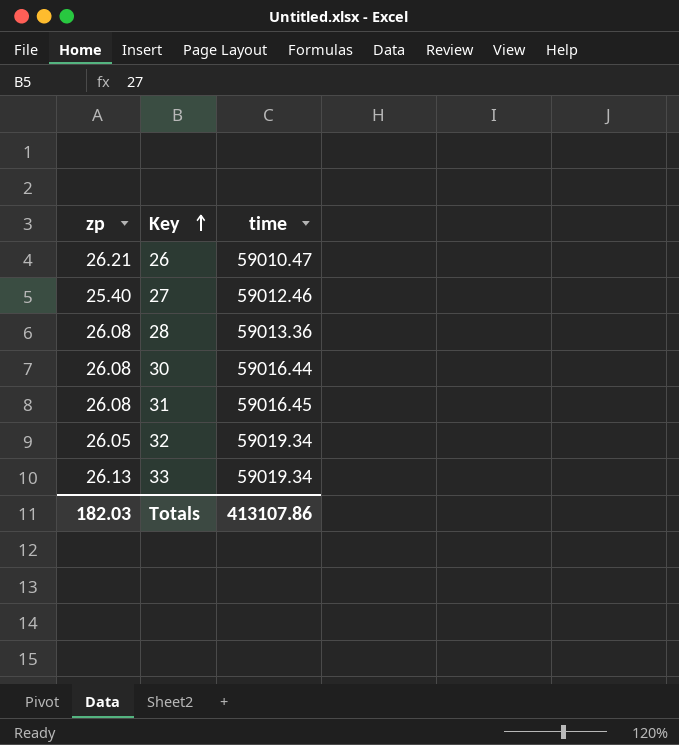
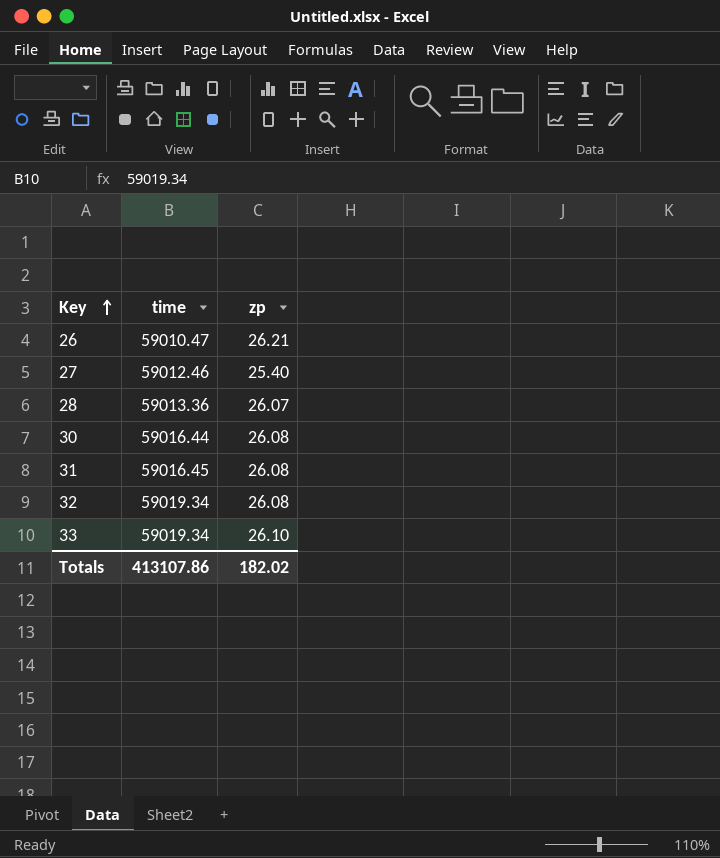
column zp | position: 1 -> 3
28 | zp: 26.08 -> 26.07
32 | zp: 26.05 -> 26.08
33 | zp: 26.13 -> 26.10
Totals | zp: 182.03 -> 182.02

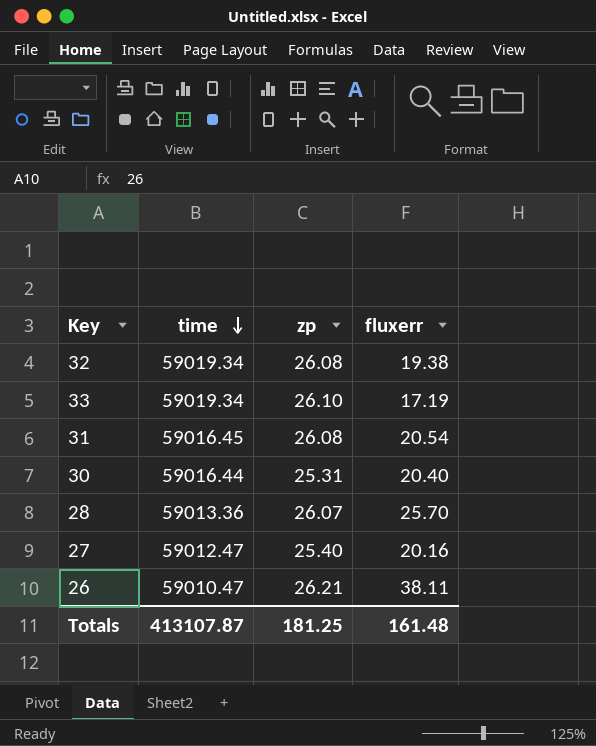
row order: Key ascending -> time descending
column fluxerr | position: none -> 4
30 | zp: 26.08 -> 25.31
27 | time: 59012.46 -> 59012.47
Totals | time: 413107.86 -> 413107.87
Totals | zp: 182.02 -> 181.25

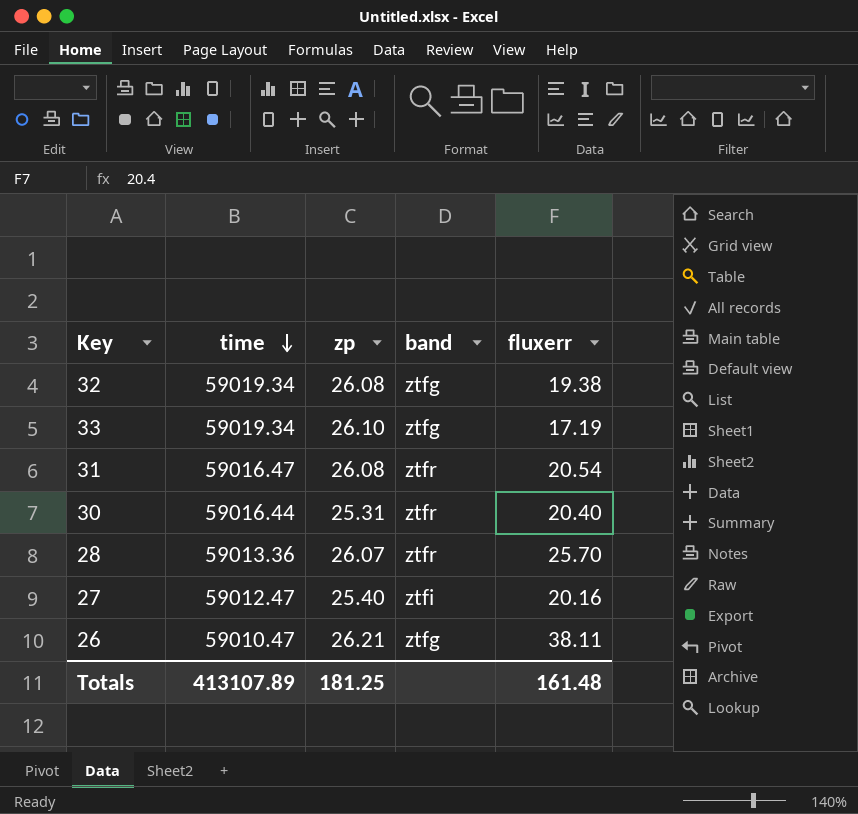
column band | position: none -> 4
31 | time: 59016.45 -> 59016.47
Totals | time: 413107.87 -> 413107.89

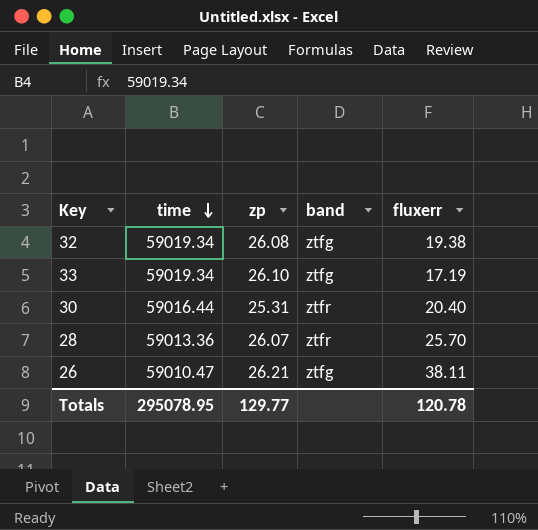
row 31: 59016.47 | 26.08 | ztfr | 20.54 -> none
row 27: 59012.47 | 25.40 | ztfi | 20.16 -> none
Totals | time: 413107.89 -> 295078.95
Totals | zp: 181.25 -> 129.77
Totals | fluxerr: 161.48 -> 120.78

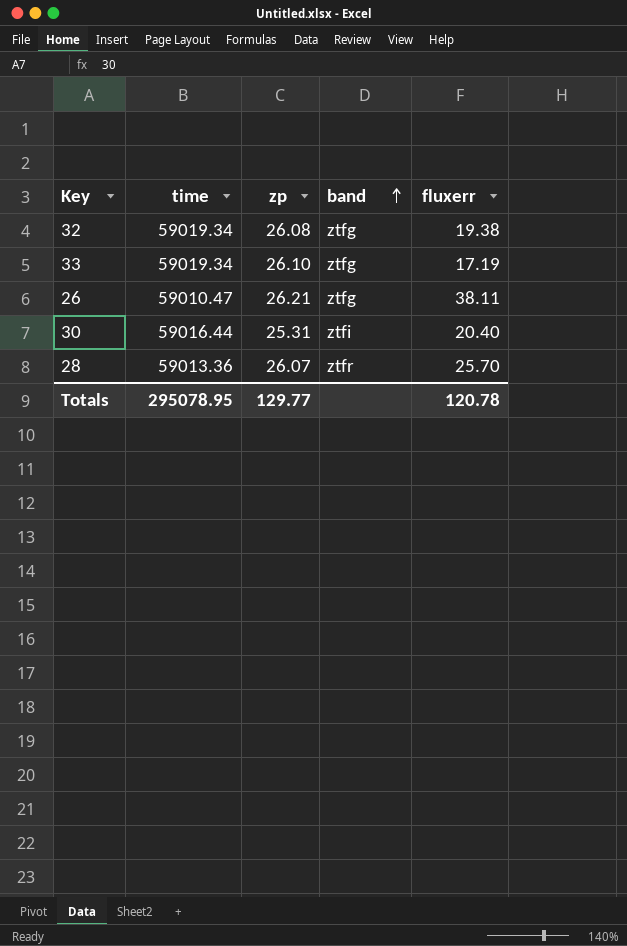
row order: time descending -> band ascending
30 | band: ztfr -> ztfi

